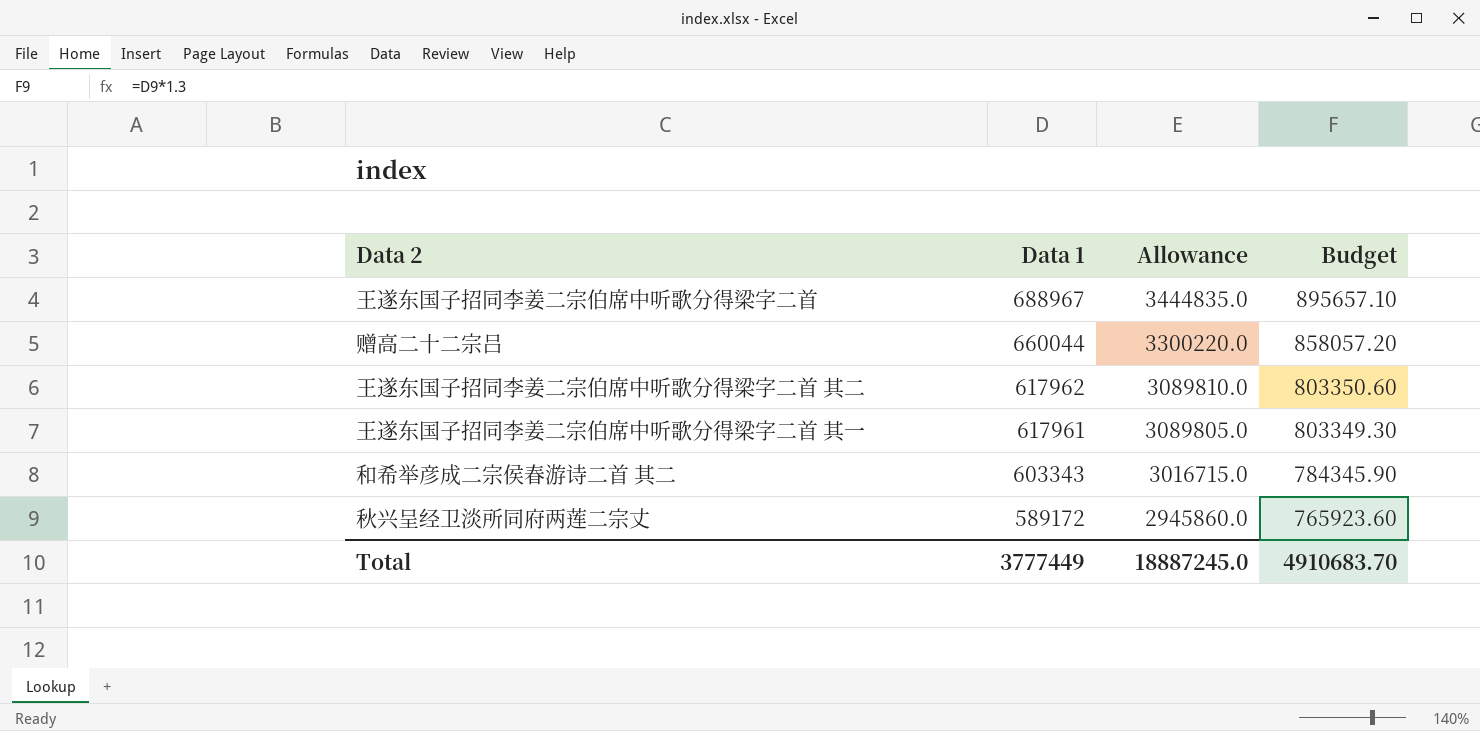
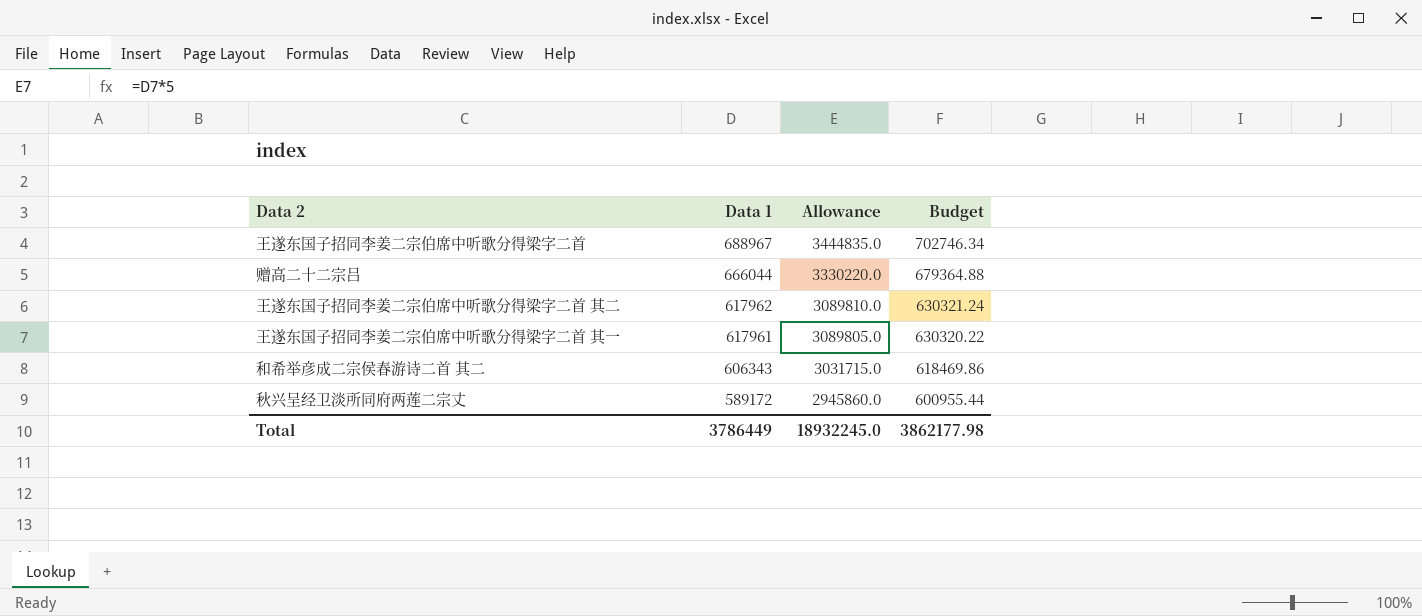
column Budget | formula: [Data 1] * 1.3 -> [Data 1] * 1.02
赠高二十二宗吕 | Data 1: 660044 -> 666044
赠高二十二宗吕 | Allowance: 3300220.0 -> 3330220.0
和希举彦成二宗侯春游诗二首 其二 | Data 1: 603343 -> 606343
和希举彦成二宗侯春游诗二首 其二 | Allowance: 3016715.0 -> 3031715.0
Total | Data 1: 3777449 -> 3786449
Total | Allowance: 18887245.0 -> 18932245.0
Total | Budget: 4910683.70 -> 3862177.98

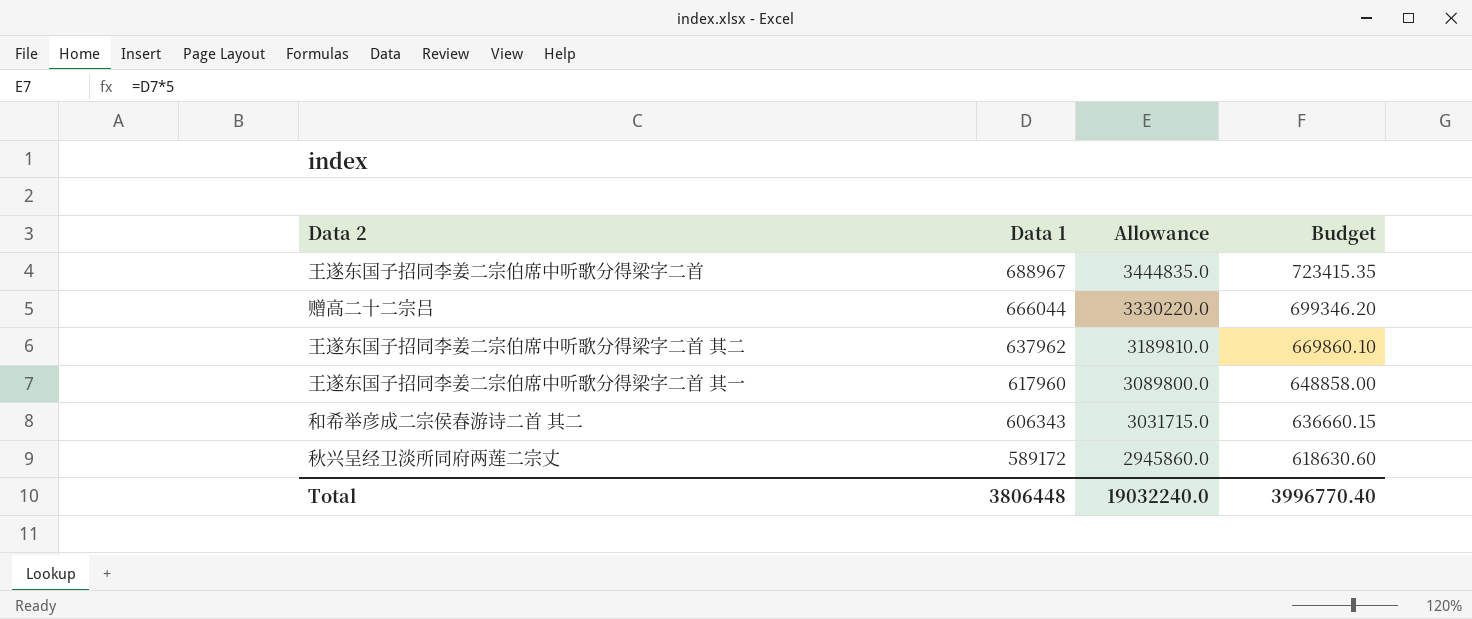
column Budget | formula: [Data 1] * 1.02 -> [Data 1] * 1.05
王遂东国子招同李姜二宗伯席中听歌分得梁字二首 其二 | Data 1: 617962 -> 637962
王遂东国子招同李姜二宗伯席中听歌分得梁字二首 其二 | Allowance: 3089810.0 -> 3189810.0
王遂东国子招同李姜二宗伯席中听歌分得梁字二首 其一 | Data 1: 617961 -> 617960
王遂东国子招同李姜二宗伯席中听歌分得梁字二首 其一 | Allowance: 3089805.0 -> 3089800.0
Total | Data 1: 3786449 -> 3806448
Total | Allowance: 18932245.0 -> 19032240.0
Total | Budget: 3862177.98 -> 3996770.40

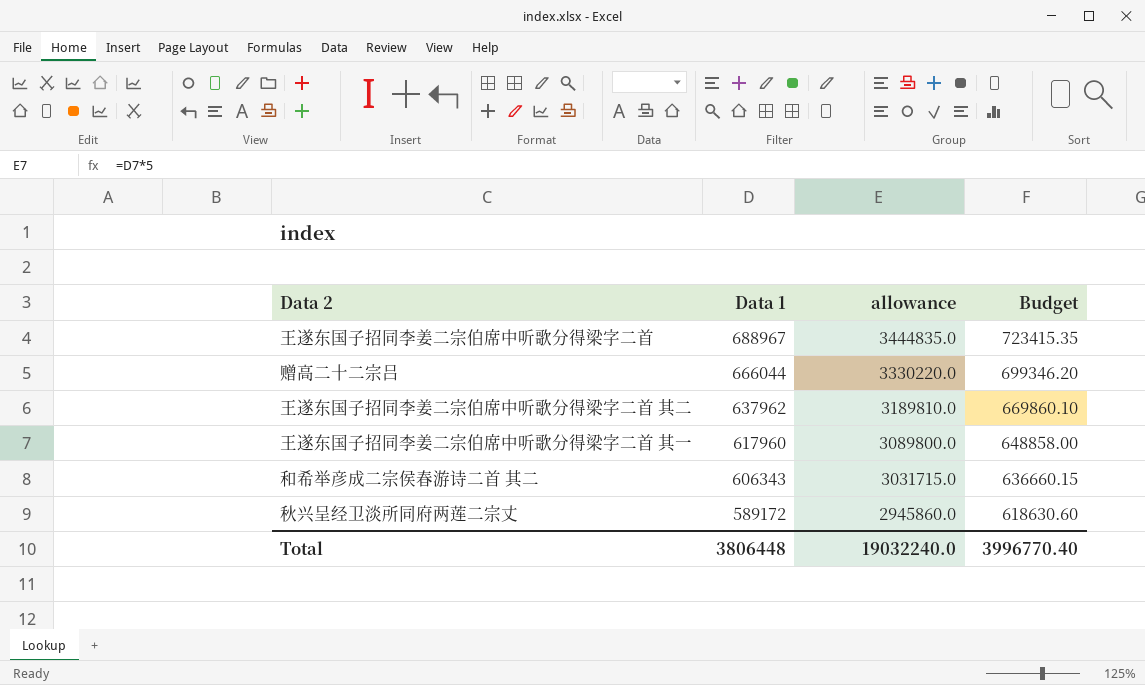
column name: Allowance -> allowance

